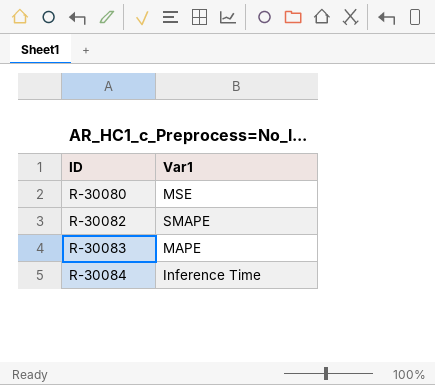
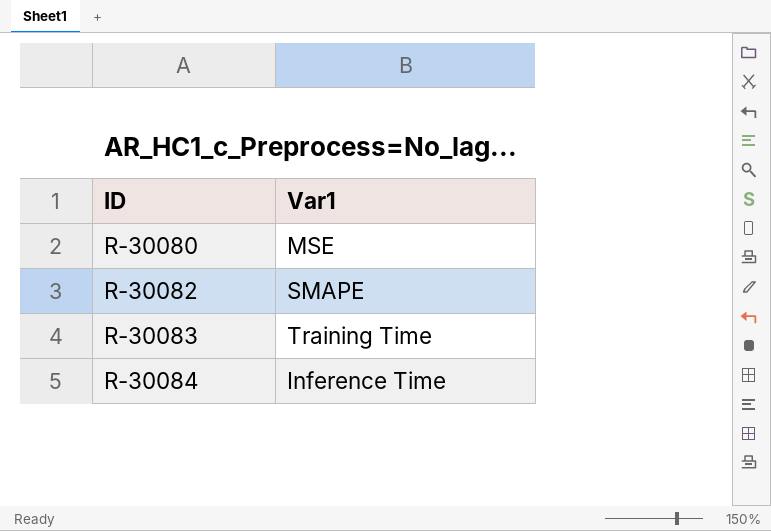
R-30083 | Var1: MAPE -> Training Time

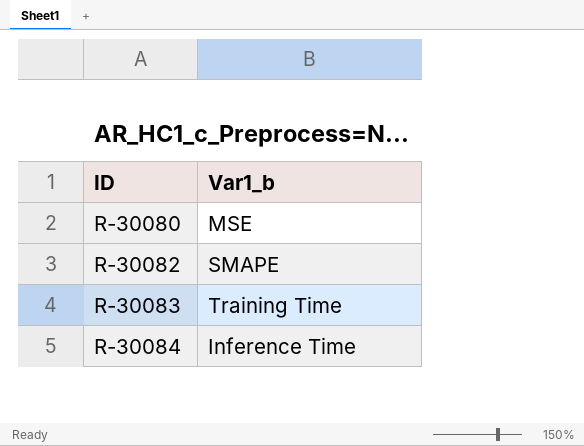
column name: Var1 -> Var1_b

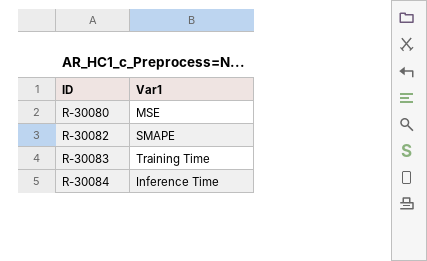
column name: Var1_b -> Var1

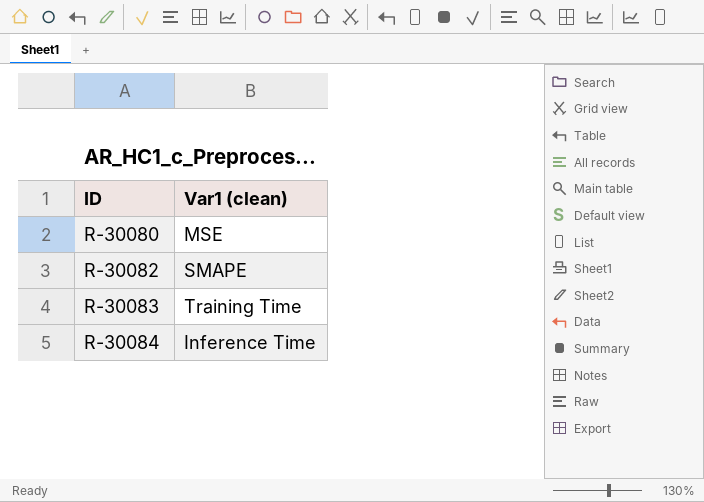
column name: Var1 -> Var1 (clean)

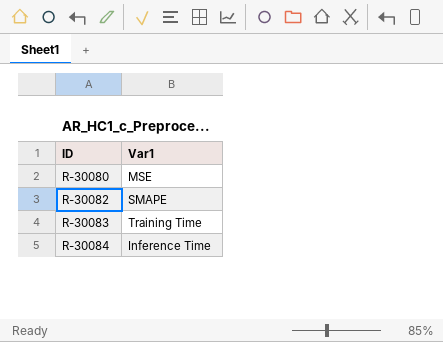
column name: Var1 (clean) -> Var1

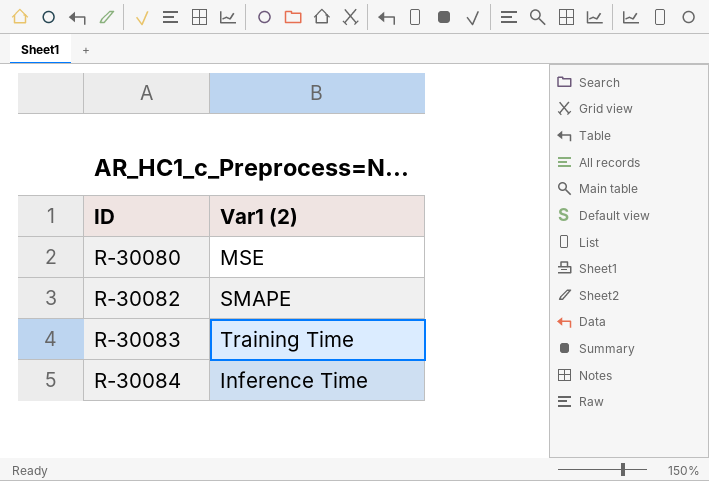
column name: Var1 -> Var1 (2)

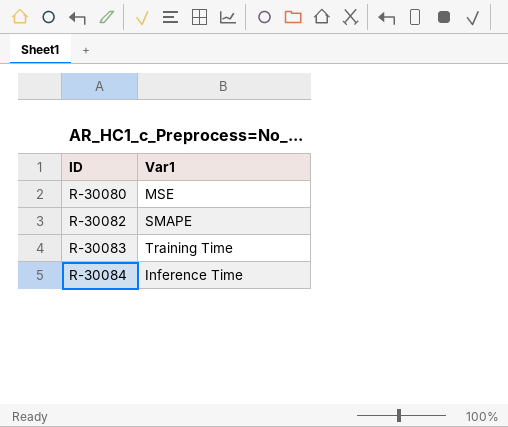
column name: Var1 (2) -> Var1

